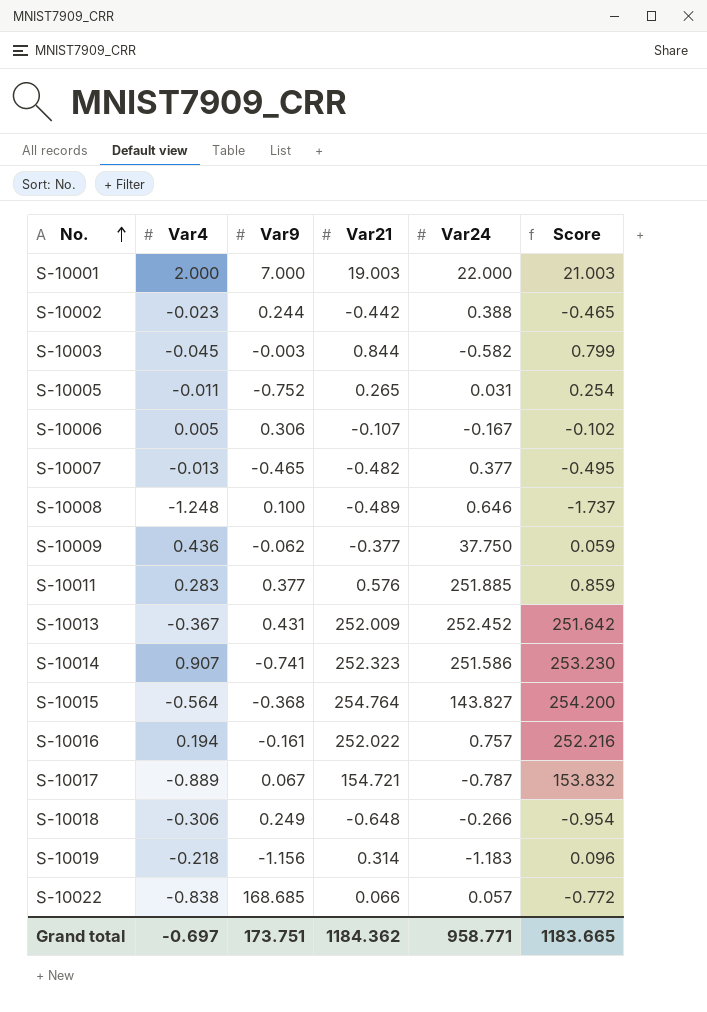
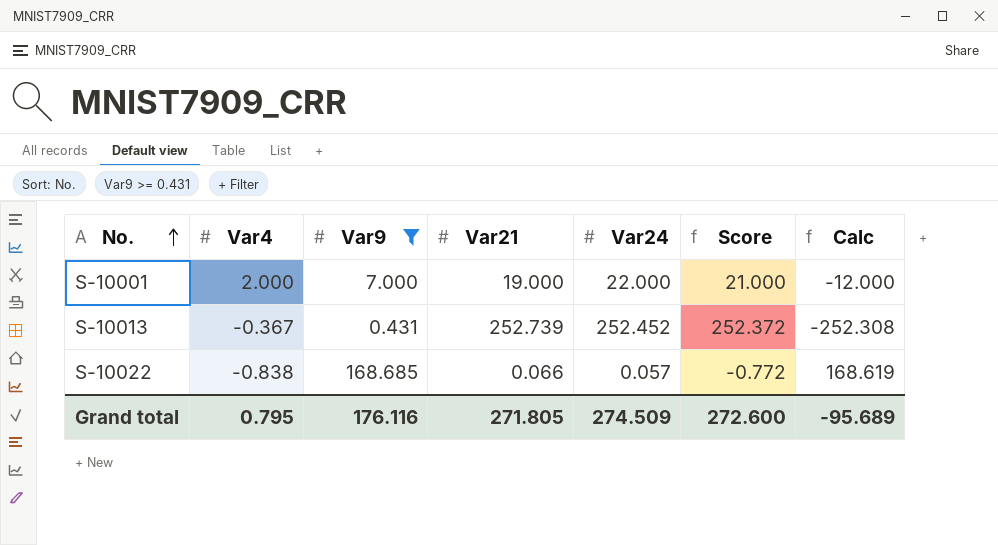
filter: none -> Var9 >= 0.431
column Calc | formula: none -> [Var9] - [Var21]
S-10001 | Var21: 19.003 -> 19.000
S-10001 | Score: 21.003 -> 21.000
S-10013 | Var21: 252.009 -> 252.739
S-10013 | Score: 251.642 -> 252.372
Grand total | Var4: -0.697 -> 0.795
Grand total | Var9: 173.751 -> 176.116
Grand total | Var21: 1184.362 -> 271.805
Grand total | Var24: 958.771 -> 274.509
Grand total | Score: 1183.665 -> 272.600

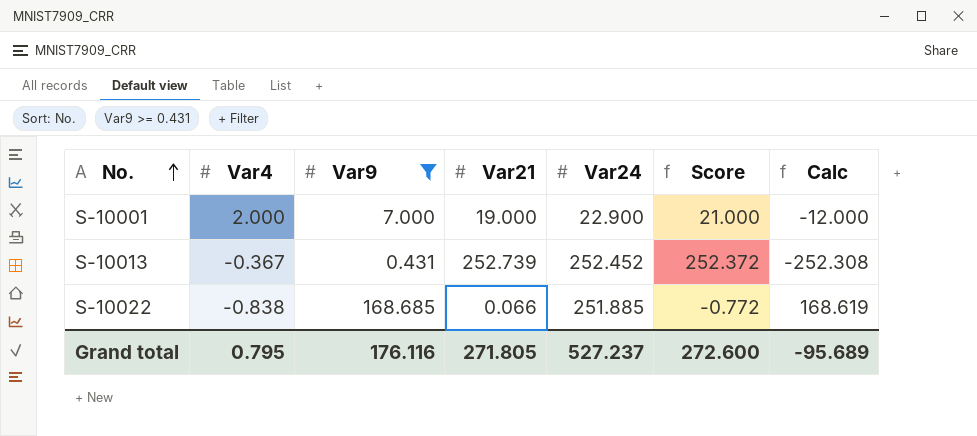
S-10001 | Var24: 22.000 -> 22.900
S-10022 | Var24: 0.057 -> 251.885
Grand total | Var24: 274.509 -> 527.237

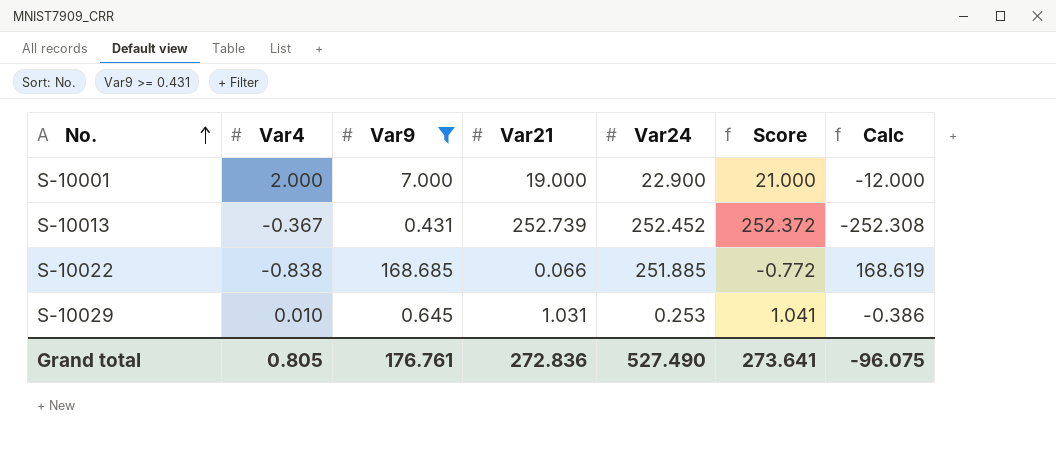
row S-10029: none -> 0.010 | 0.645 | 1.031 | 0.253 | 1.041 | -0.386
Grand total | Var4: 0.795 -> 0.805
Grand total | Var9: 176.116 -> 176.761
Grand total | Var21: 271.805 -> 272.836
Grand total | Var24: 527.237 -> 527.490
Grand total | Score: 272.600 -> 273.641
Grand total | Calc: -95.689 -> -96.075

